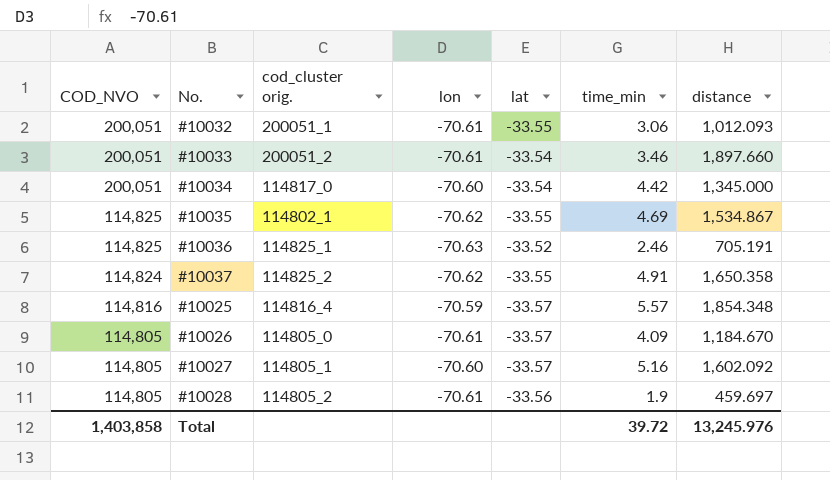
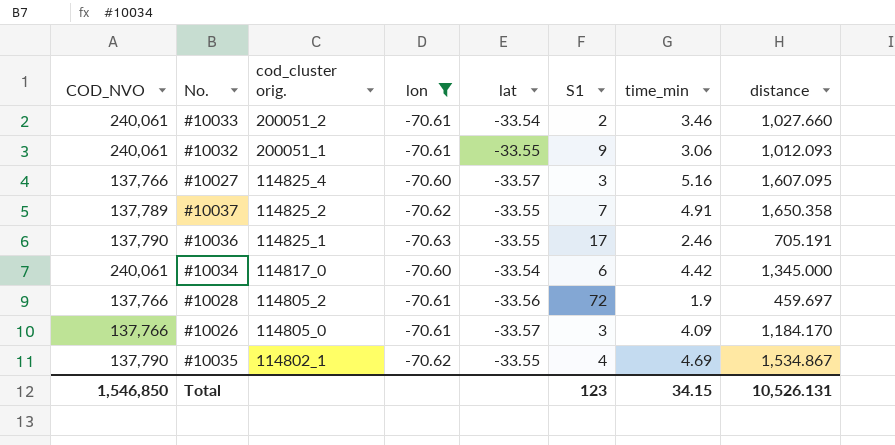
filter: none -> lon != -70.59
row order: COD_NVO descending -> cod_cluster orig. descending
column S1 | position: none -> 6
#10033 | COD_NVO: 200,051 -> 240,061
#10033 | distance: 1,897.660 -> 1,027.660
#10032 | COD_NVO: 200,051 -> 240,061
#10027 | COD_NVO: 114,805 -> 137,766
#10027 | cod_cluster orig.: 114805_1 -> 114825_4
#10027 | distance: 1,602.092 -> 1,607.095
#10037 | COD_NVO: 114,824 -> 137,789
#10036 | COD_NVO: 114,825 -> 137,790
#10036 | lat: -33.52 -> -33.55
#10034 | COD_NVO: 200,051 -> 240,061
#10028 | COD_NVO: 114,805 -> 137,766
#10026 | COD_NVO: 114,805 -> 137,766
#10026 | distance: 1,184.670 -> 1,184.170
#10035 | COD_NVO: 114,825 -> 137,790
Total | COD_NVO: 1,403,858 -> 1,546,850
Total | time_min: 39.72 -> 34.15
Total | distance: 13,245.976 -> 10,526.131

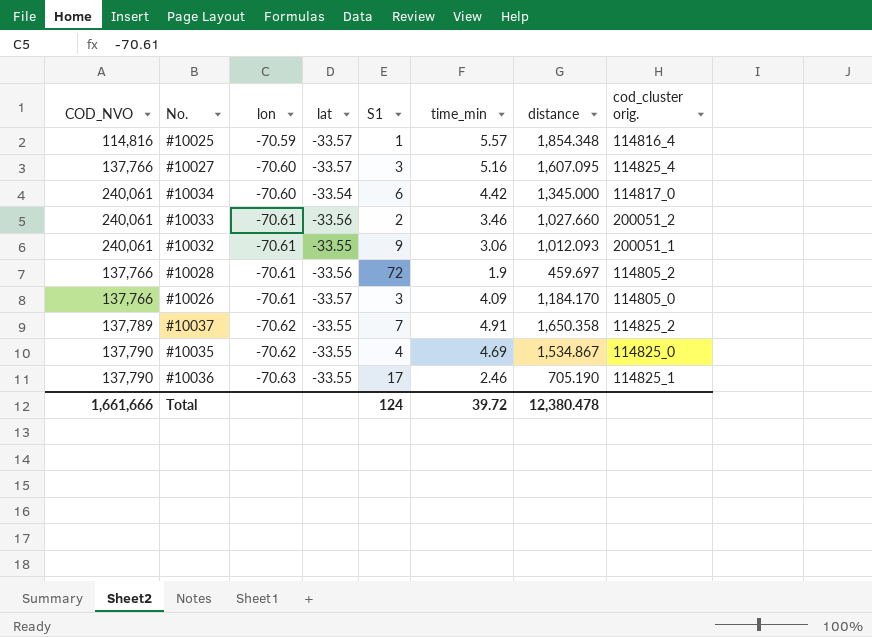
filter: lon != -70.59 -> none
row order: cod_cluster orig. descending -> lon descending
column cod_cluster orig. | position: 3 -> 8
#10033 | lat: -33.54 -> -33.56
#10035 | cod_cluster orig.: 114802_1 -> 114825_0
#10036 | distance: 705.191 -> 705.190
Total | COD_NVO: 1,546,850 -> 1,661,666
Total | S1: 123 -> 124
Total | time_min: 34.15 -> 39.72
Total | distance: 10,526.131 -> 12,380.478

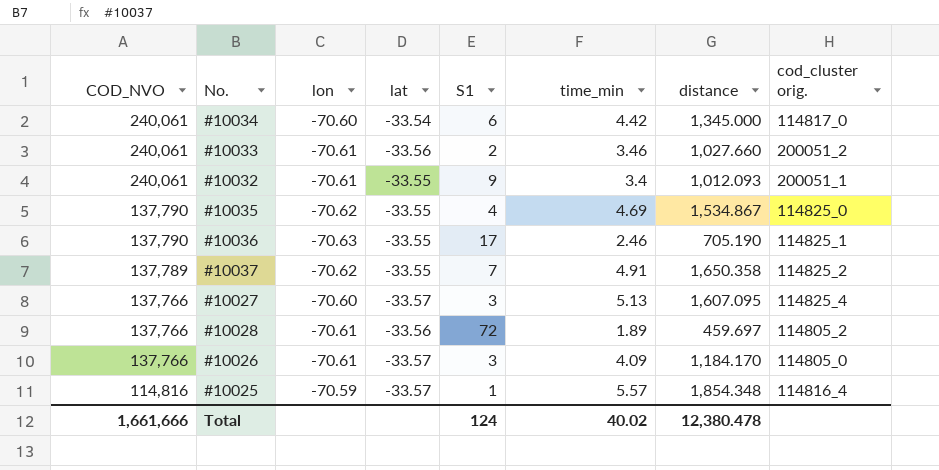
row order: lon descending -> COD_NVO descending
#10032 | time_min: 3.06 -> 3.4
#10027 | time_min: 5.16 -> 5.13
#10028 | time_min: 1.9 -> 1.89
Total | time_min: 39.72 -> 40.02

